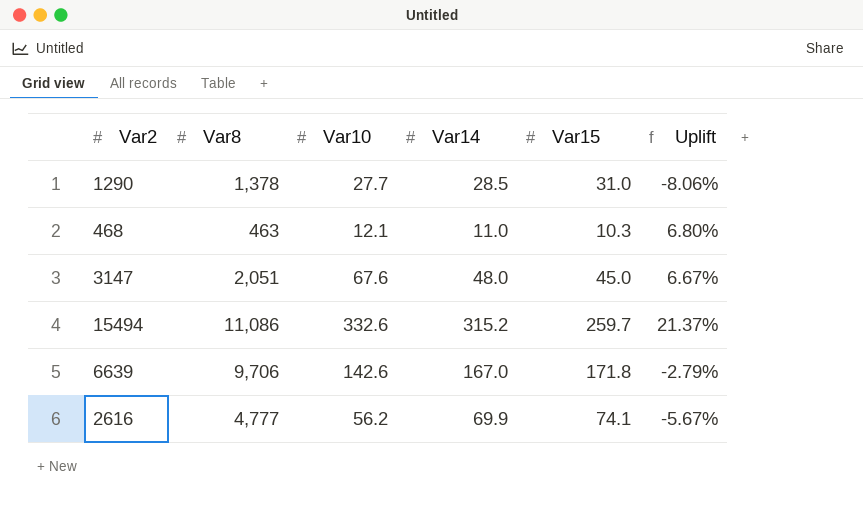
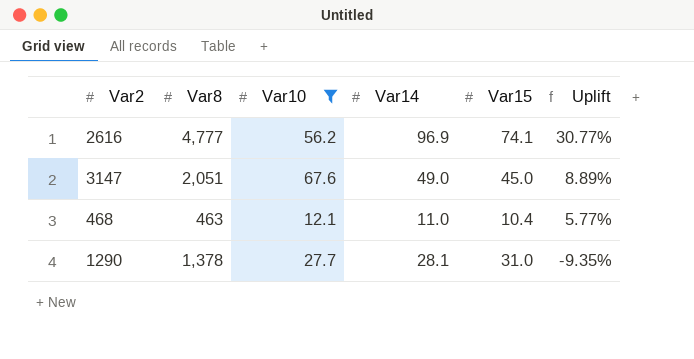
filter: none -> Var10 <= 67.6
row order: none -> Uplift descending
2616 | Var14: 69.9 -> 96.9
2616 | Uplift: -5.67% -> 30.77%
3147 | Var14: 48.0 -> 49.0
3147 | Uplift: 6.67% -> 8.89%
468 | Var15: 10.3 -> 10.4
468 | Uplift: 6.80% -> 5.77%
1290 | Var14: 28.5 -> 28.1
1290 | Uplift: -8.06% -> -9.35%

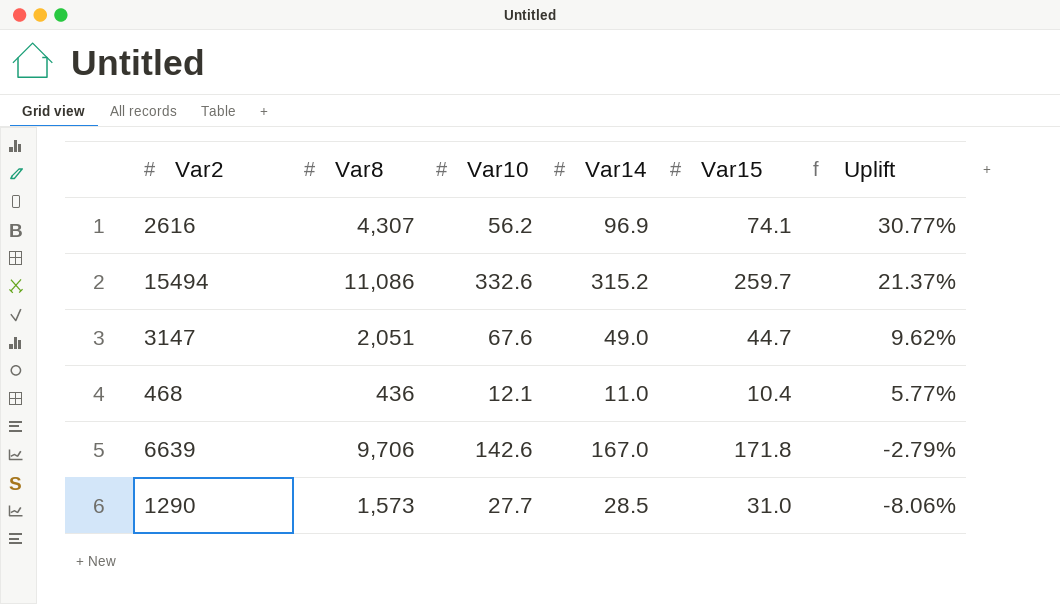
filter: Var10 <= 67.6 -> none
2616 | Var8: 4,777 -> 4,307
3147 | Var15: 45.0 -> 44.7
3147 | Uplift: 8.89% -> 9.62%
468 | Var8: 463 -> 436
1290 | Var8: 1,378 -> 1,573
1290 | Var14: 28.1 -> 28.5
1290 | Uplift: -9.35% -> -8.06%

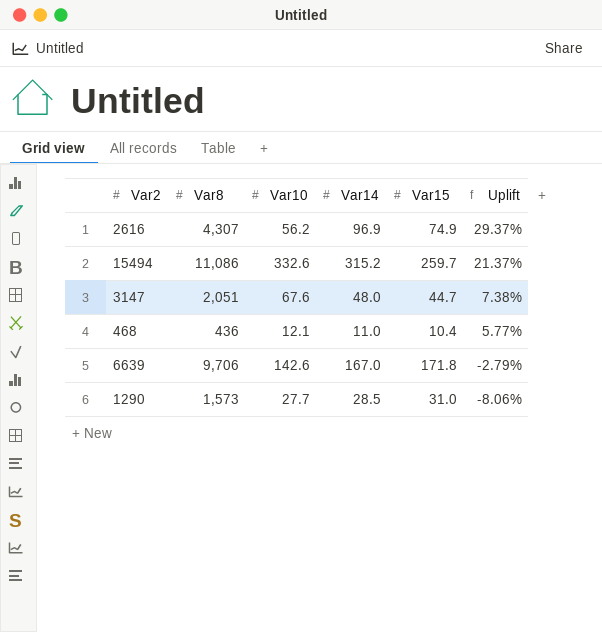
2616 | Var15: 74.1 -> 74.9
2616 | Uplift: 30.77% -> 29.37%
3147 | Var14: 49.0 -> 48.0
3147 | Uplift: 9.62% -> 7.38%

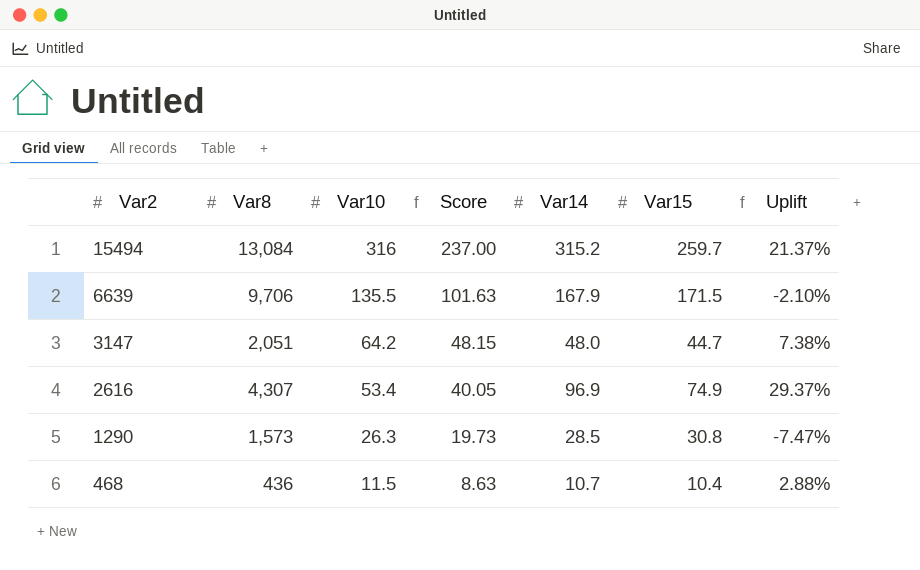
row order: Uplift descending -> Var2 descending
column Score | formula: none -> [Var10] * 0.75
15494 | Var8: 11,086 -> 13,084
15494 | Var10: 332.6 -> 316
6639 | Var10: 142.6 -> 135.5
6639 | Var14: 167.0 -> 167.9
6639 | Var15: 171.8 -> 171.5
6639 | Uplift: -2.79% -> -2.10%
3147 | Var10: 67.6 -> 64.2
2616 | Var10: 56.2 -> 53.4
1290 | Var10: 27.7 -> 26.3
1290 | Var15: 31.0 -> 30.8
1290 | Uplift: -8.06% -> -7.47%
468 | Var10: 12.1 -> 11.5
468 | Var14: 11.0 -> 10.7
468 | Uplift: 5.77% -> 2.88%

